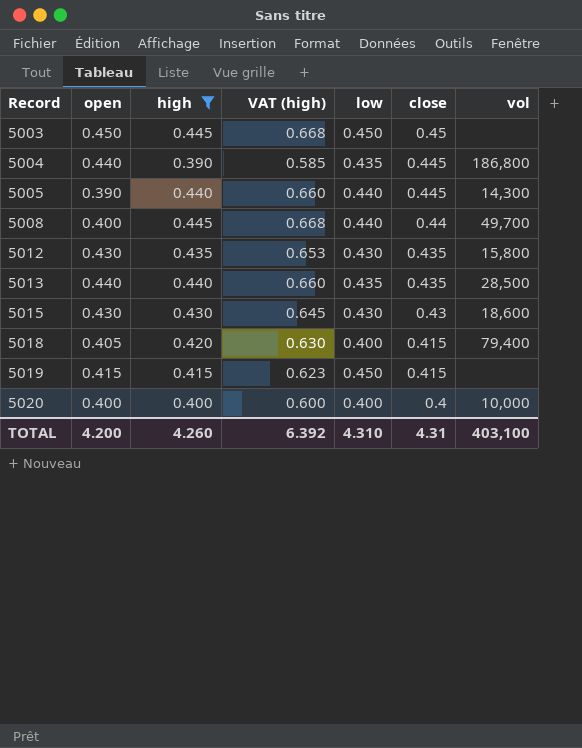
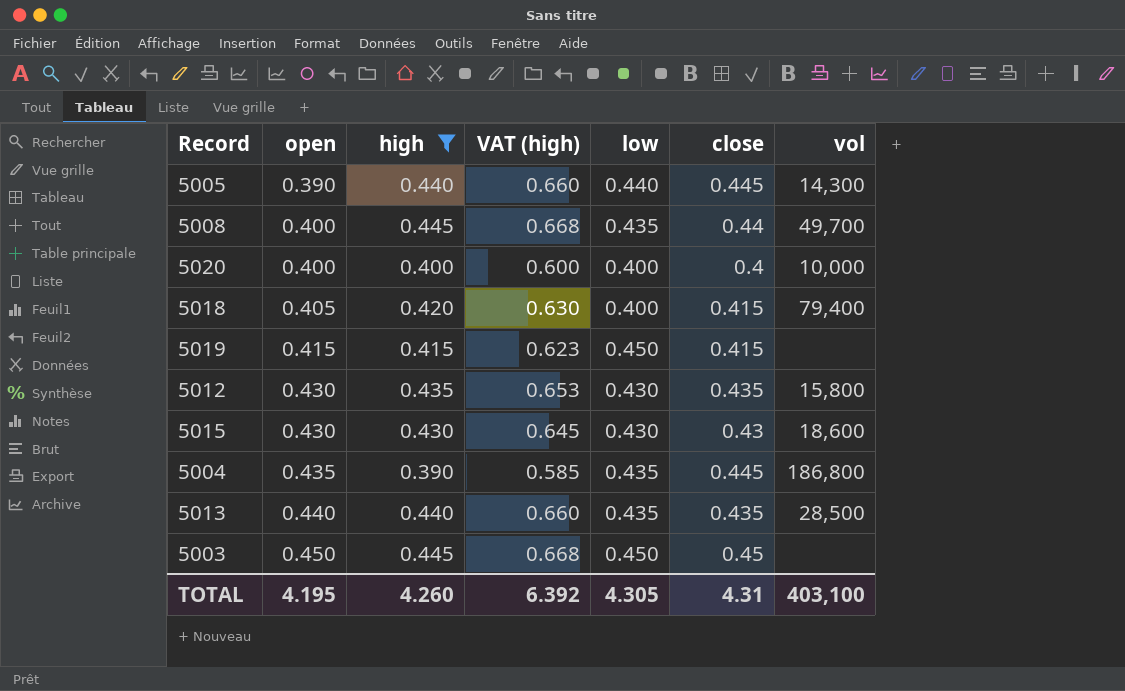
row order: Record ascending -> open ascending
5008 | low: 0.440 -> 0.435
5004 | open: 0.440 -> 0.435
TOTAL | open: 4.200 -> 4.195
TOTAL | low: 4.310 -> 4.305

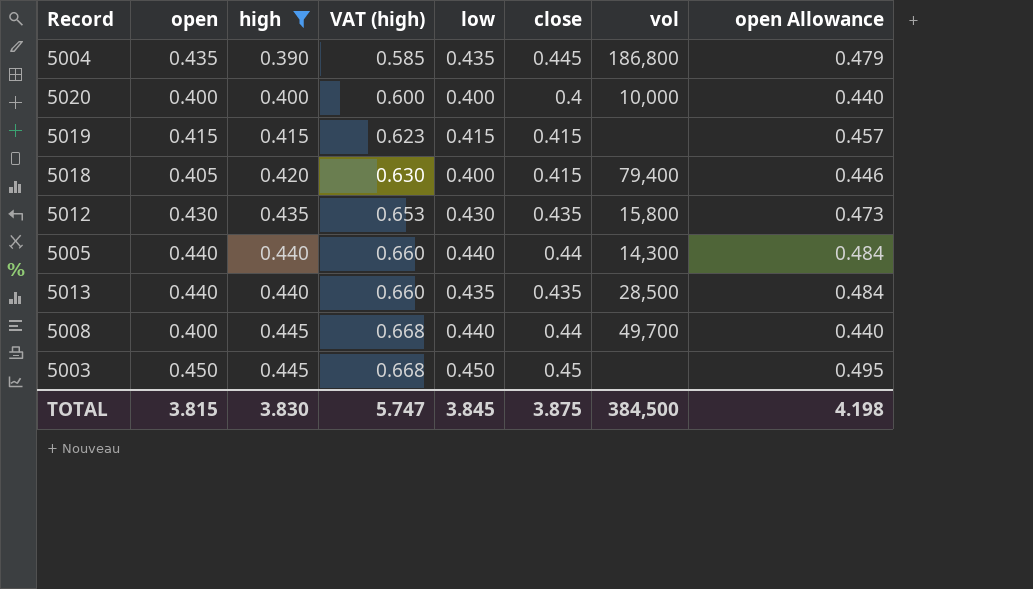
row order: open ascending -> high ascending
column open Allowance | formula: none -> [open] * 1.1
row 5015: 0.430 | 0.430 | 0.645 | 0.430 | 0.43 | 18,600 -> none
5019 | low: 0.450 -> 0.415
5005 | open: 0.390 -> 0.440
5005 | close: 0.445 -> 0.44
5008 | low: 0.435 -> 0.440
TOTAL | open: 4.195 -> 3.815
TOTAL | high: 4.260 -> 3.830
TOTAL | VAT (high): 6.392 -> 5.747
TOTAL | low: 4.305 -> 3.845
TOTAL | close: 4.31 -> 3.875
TOTAL | vol: 403,100 -> 384,500

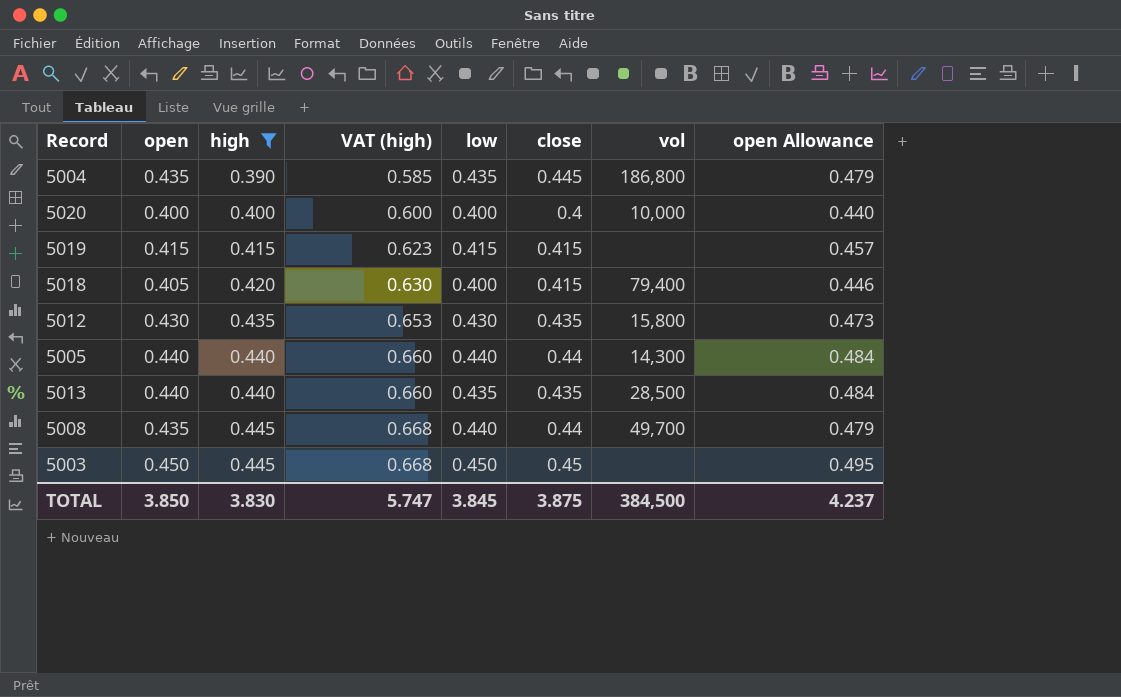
5008 | open: 0.400 -> 0.435
5008 | open Allowance: 0.440 -> 0.479
TOTAL | open: 3.815 -> 3.850
TOTAL | open Allowance: 4.198 -> 4.237

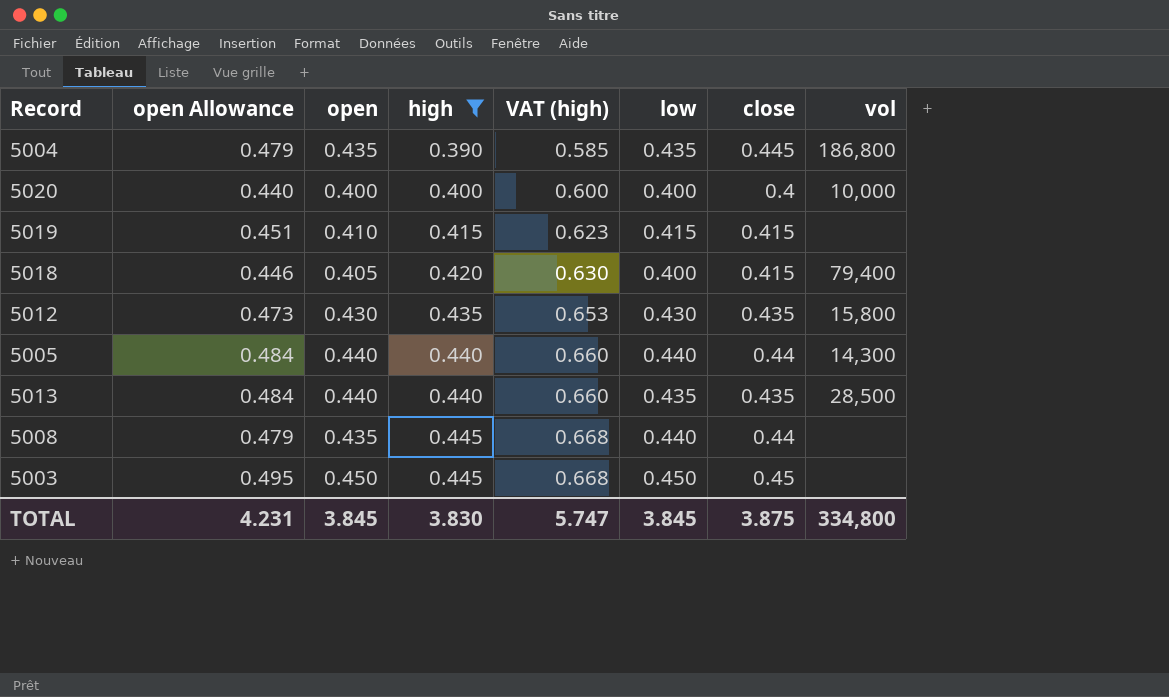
column open Allowance | position: 8 -> 2
5019 | open Allowance: 0.457 -> 0.451
5019 | open: 0.415 -> 0.410
5008 | vol: 49,700 -> none
TOTAL | open Allowance: 4.237 -> 4.231
TOTAL | open: 3.850 -> 3.845
TOTAL | vol: 384,500 -> 334,800

